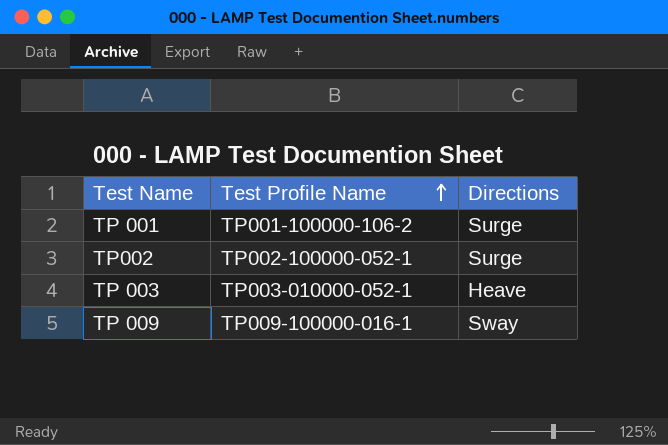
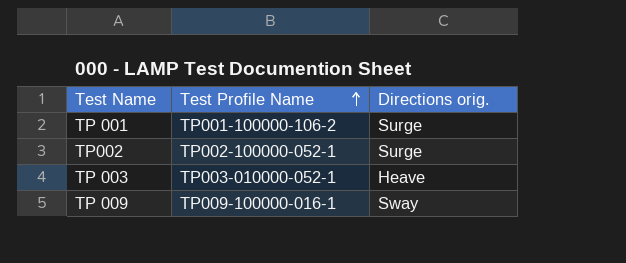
column name: Directions -> Directions orig.

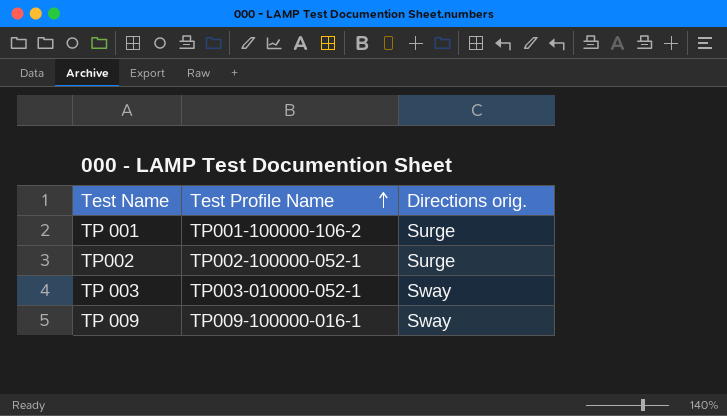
TP 003 | Directions orig.: Heave -> Sway

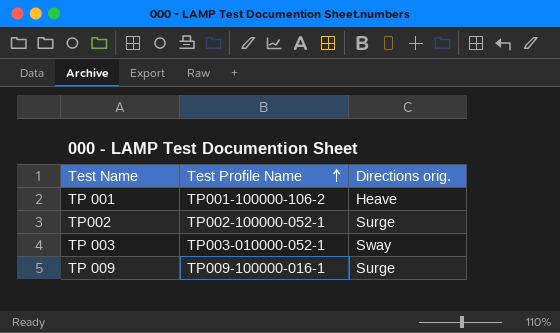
TP 001 | Directions orig.: Surge -> Heave
TP 009 | Directions orig.: Sway -> Surge

